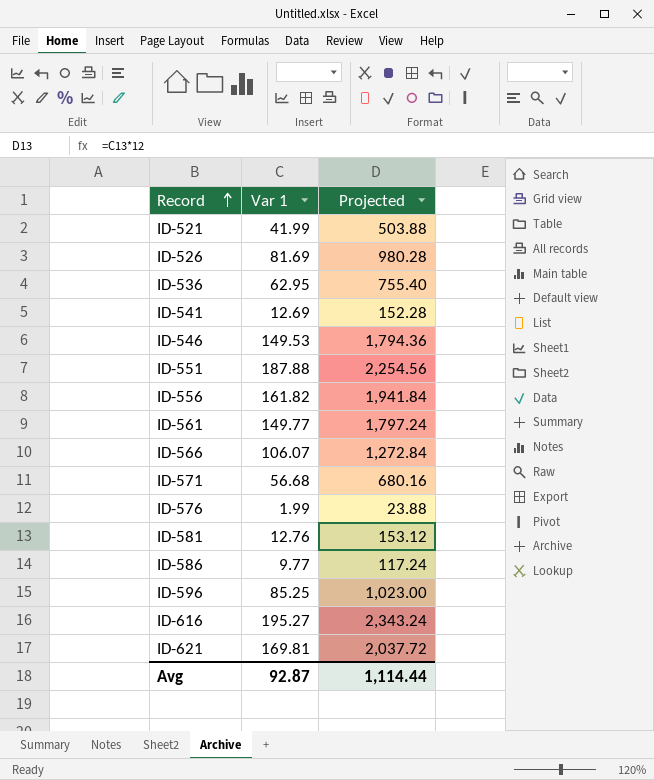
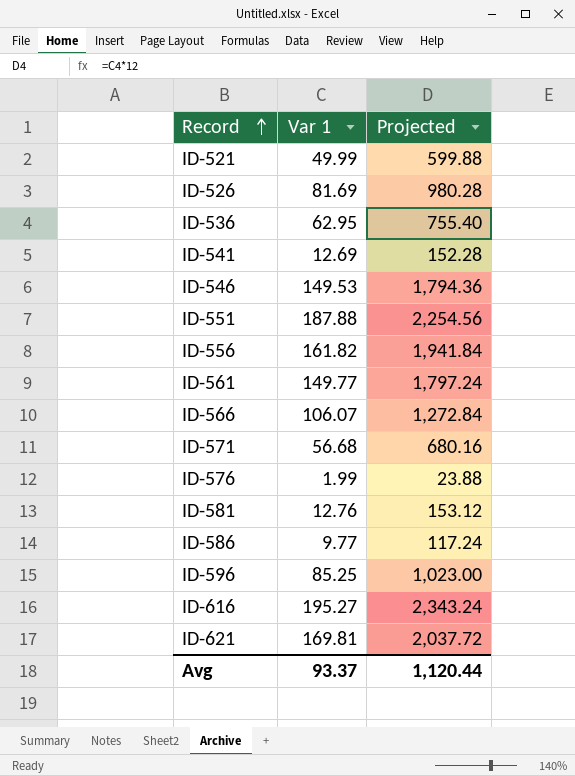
ID-521 | Var 1: 41.99 -> 49.99
ID-521 | Projected: 503.88 -> 599.88
Avg | Var 1: 92.87 -> 93.37
Avg | Projected: 1,114.44 -> 1,120.44

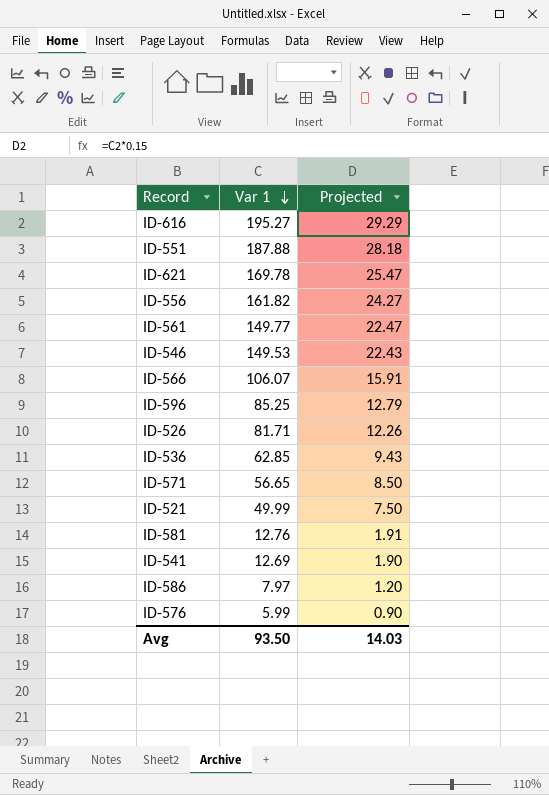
row order: Record ascending -> Var 1 descending
column Projected | formula: [Var 1] * 12 -> [Var 1] * 0.15
ID-621 | Var 1: 169.81 -> 169.78
ID-526 | Var 1: 81.69 -> 81.71
ID-536 | Var 1: 62.95 -> 62.85
ID-571 | Var 1: 56.68 -> 56.65
ID-586 | Var 1: 9.77 -> 7.97
ID-576 | Var 1: 1.99 -> 5.99
Avg | Var 1: 93.37 -> 93.50
Avg | Projected: 1,120.44 -> 14.03

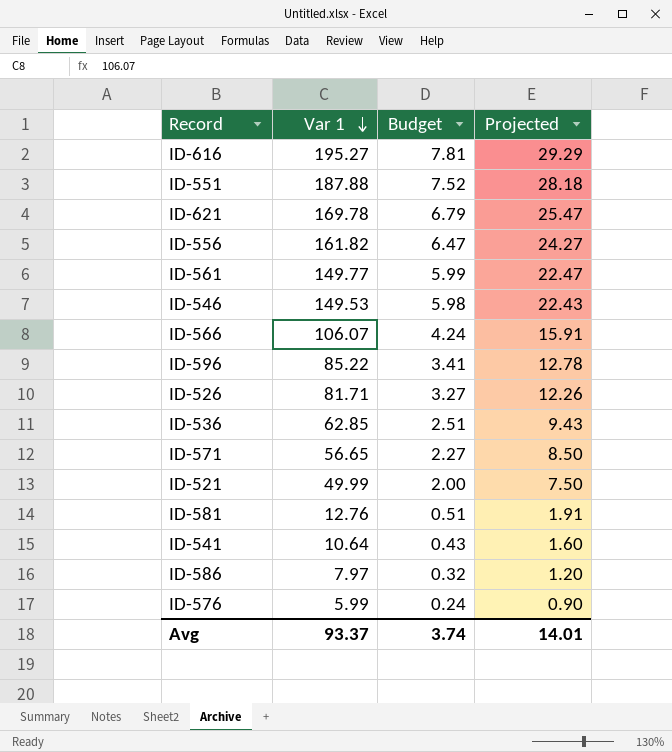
column Budget | formula: none -> [Var 1] * 0.04
ID-596 | Var 1: 85.25 -> 85.22
ID-596 | Projected: 12.79 -> 12.78
ID-541 | Var 1: 12.69 -> 10.64
ID-541 | Projected: 1.90 -> 1.60
Avg | Var 1: 93.50 -> 93.37
Avg | Projected: 14.03 -> 14.01

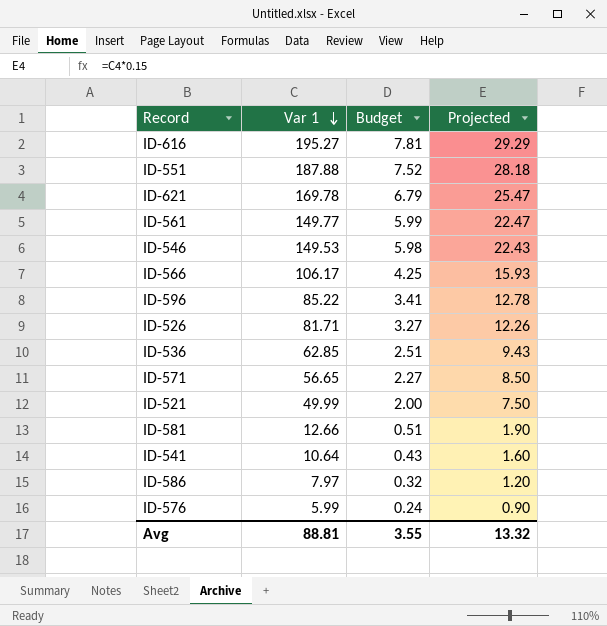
row ID-556: 161.82 | 6.47 | 24.27 -> none
ID-566 | Var 1: 106.07 -> 106.17
ID-566 | Budget: 4.24 -> 4.25
ID-566 | Projected: 15.91 -> 15.93
ID-581 | Var 1: 12.76 -> 12.66
ID-581 | Projected: 1.91 -> 1.90
Avg | Var 1: 93.37 -> 88.81
Avg | Budget: 3.74 -> 3.55
Avg | Projected: 14.01 -> 13.32

